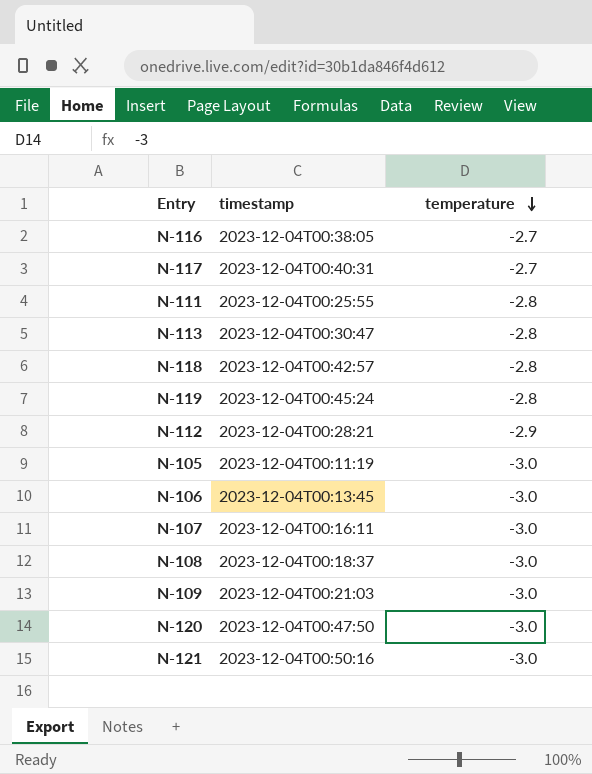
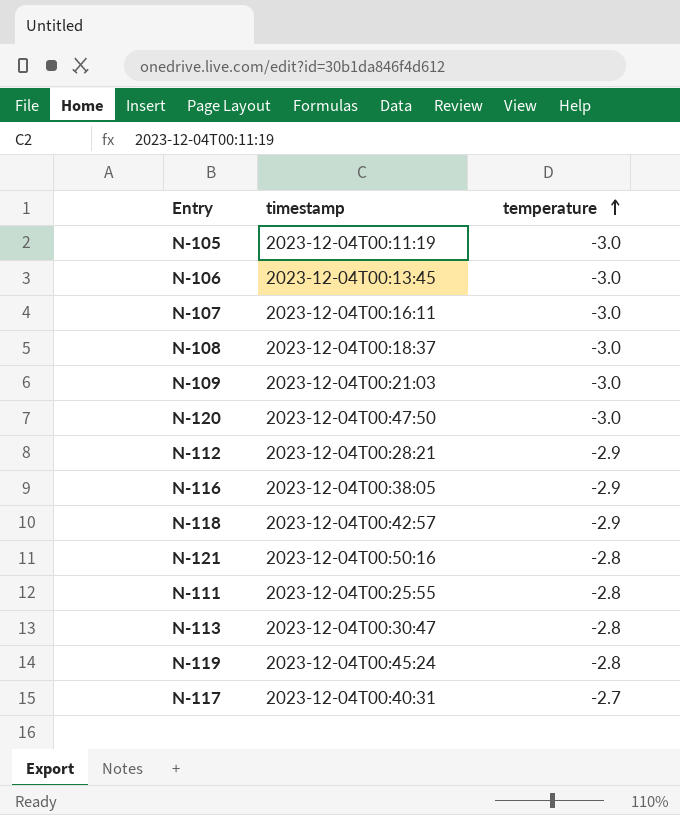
row order: temperature descending -> temperature ascending
N-116 | temperature: -2.7 -> -2.9
N-118 | temperature: -2.8 -> -2.9
N-121 | temperature: -3.0 -> -2.8

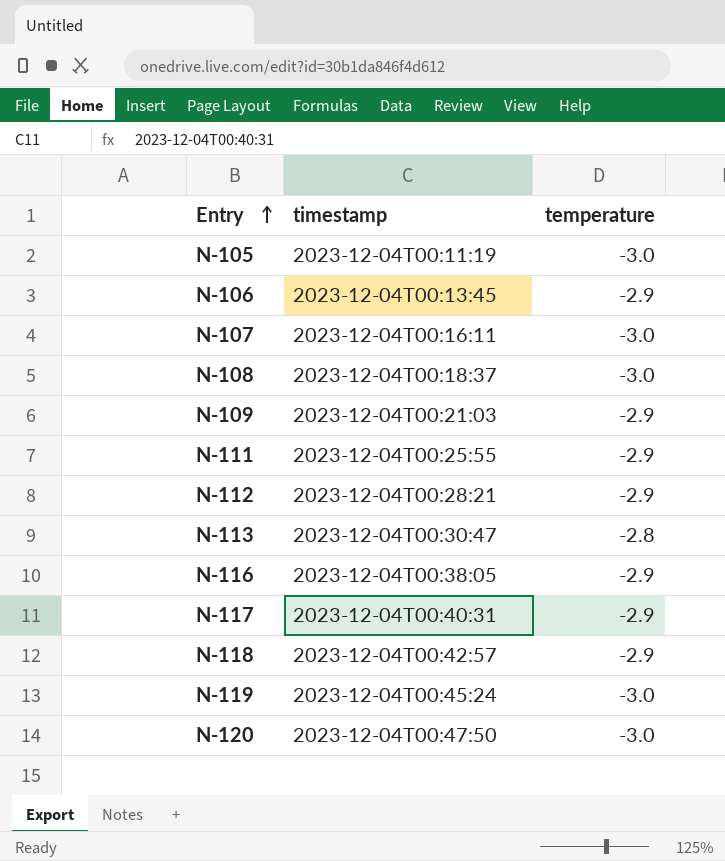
row order: temperature ascending -> Entry ascending
row N-121: 2023-12-04T00:50:16 | -2.8 -> none
N-106 | temperature: -3.0 -> -2.9
N-109 | temperature: -3.0 -> -2.9
N-111 | temperature: -2.8 -> -2.9
N-117 | temperature: -2.7 -> -2.9
N-119 | temperature: -2.8 -> -3.0

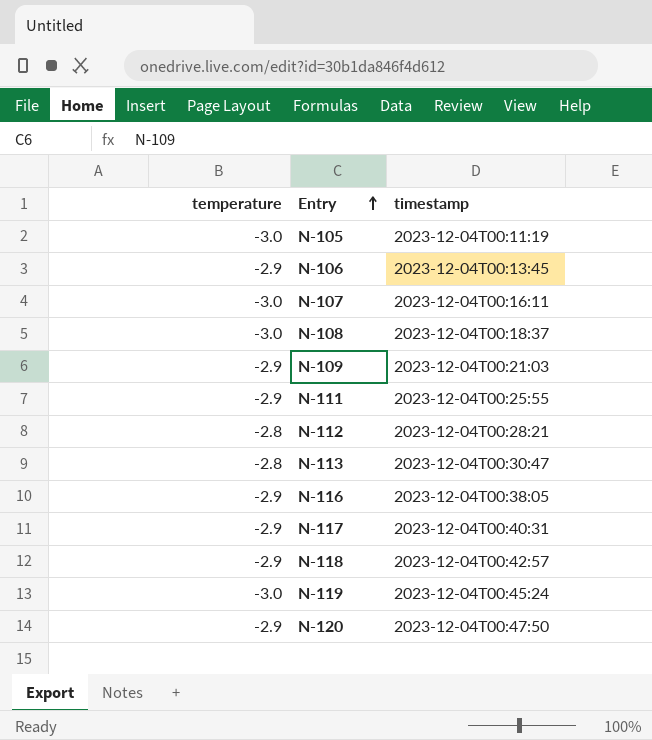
column temperature | position: 3 -> 1
N-112 | temperature: -2.9 -> -2.8
N-120 | temperature: -3.0 -> -2.9

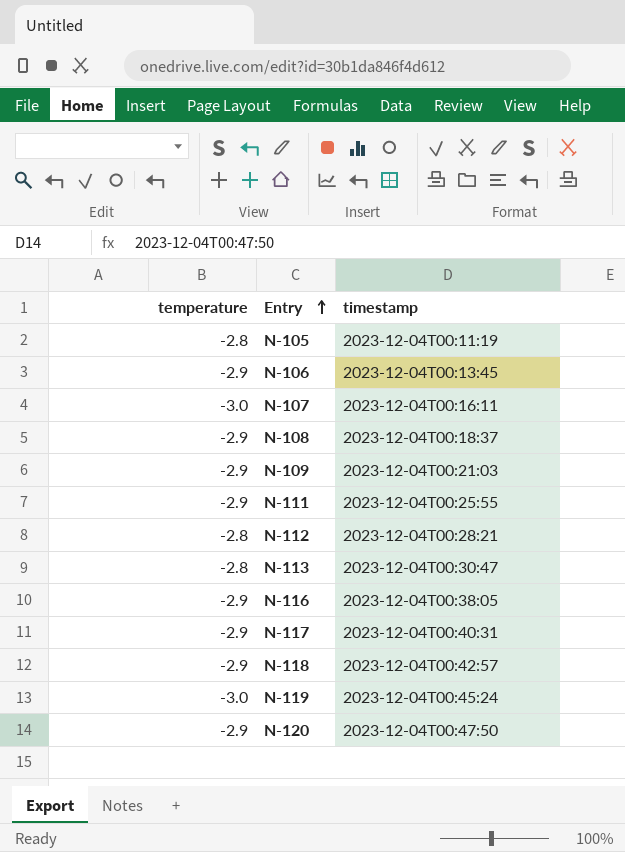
N-105 | temperature: -3.0 -> -2.8
N-108 | temperature: -3.0 -> -2.9

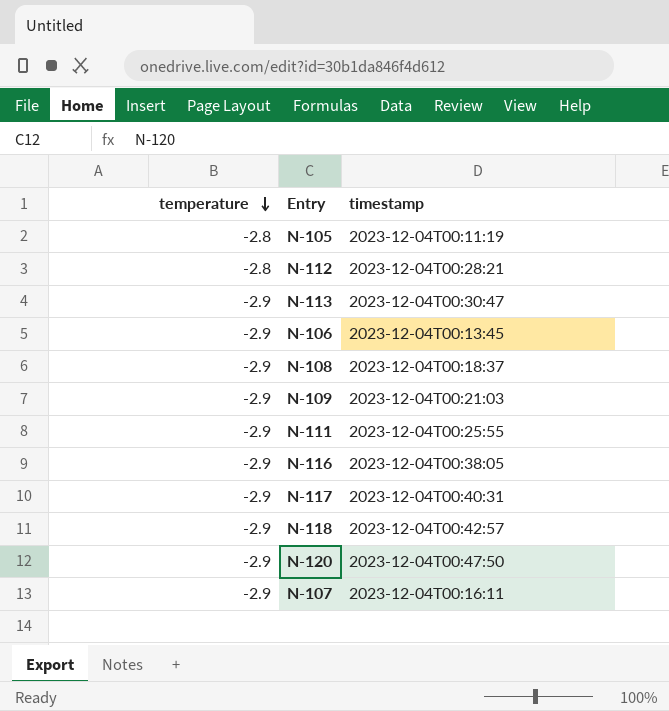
row order: Entry ascending -> temperature descending
row N-119: -3.0 | 2023-12-04T00:45:24 -> none
N-113 | temperature: -2.8 -> -2.9
N-107 | temperature: -3.0 -> -2.9

